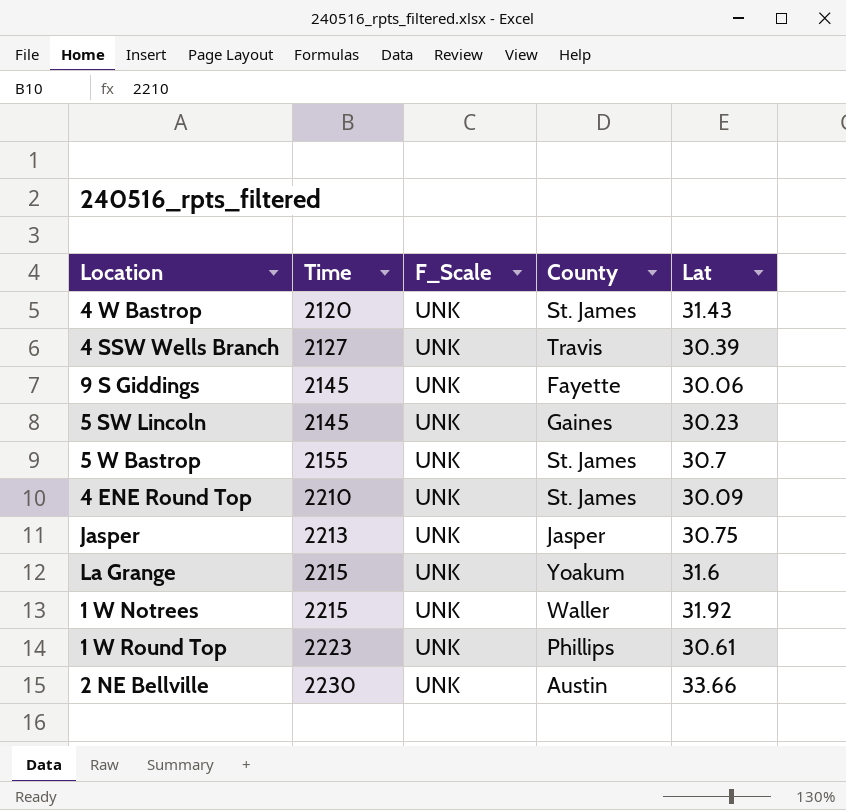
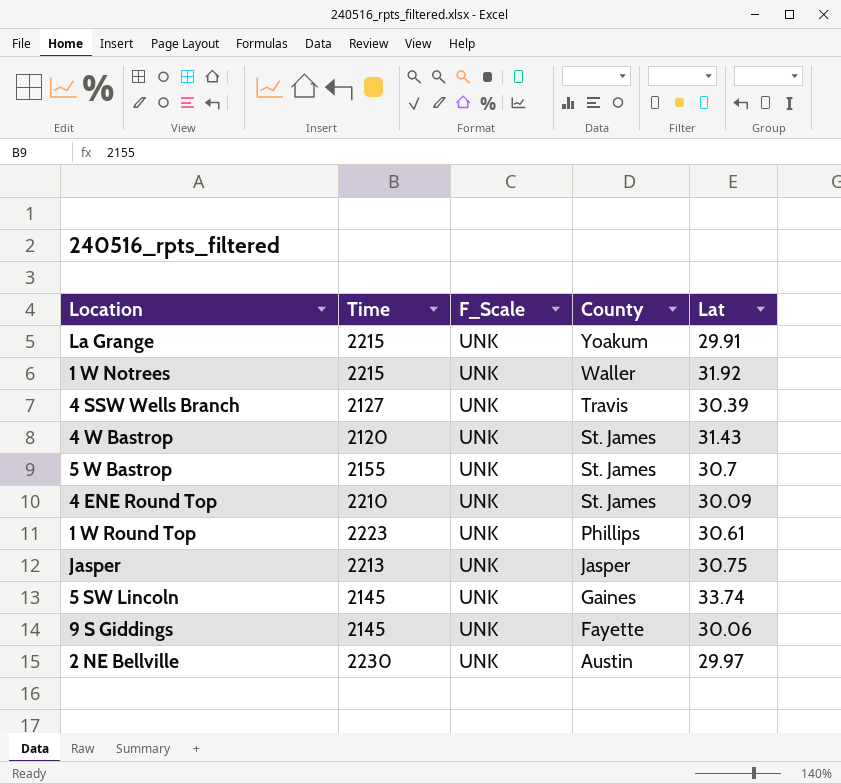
row order: Time ascending -> County descending
La Grange | Lat: 31.6 -> 29.91
5 SW Lincoln | Lat: 30.23 -> 33.74
2 NE Bellville | Lat: 33.66 -> 29.97

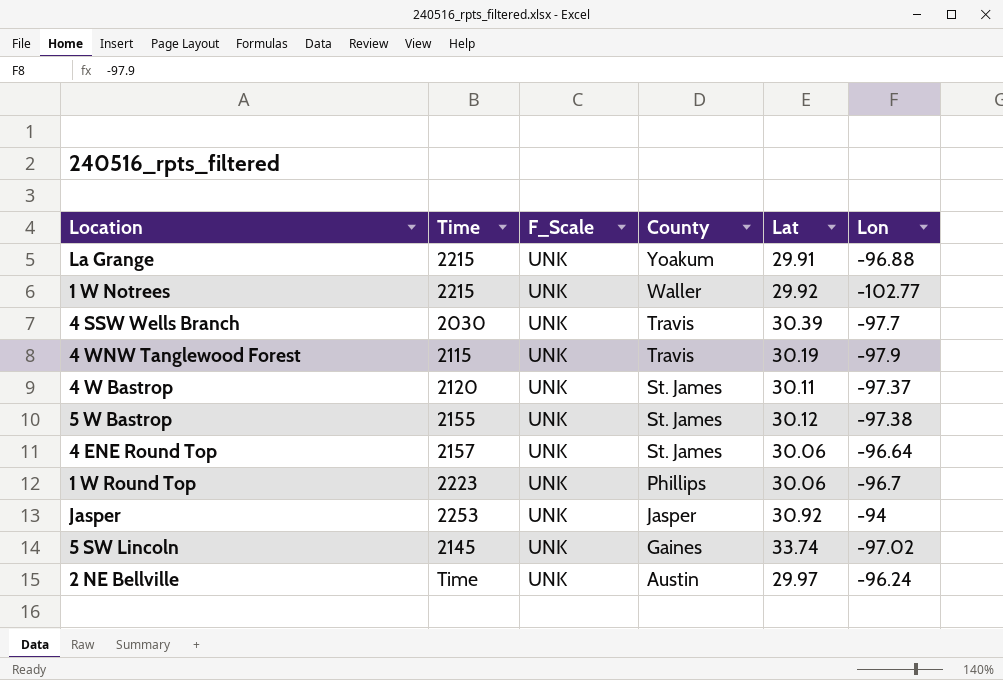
column Lon | position: none -> 6
row 9 S Giddings: 2145 | UNK | Fayette | 30.06 -> none
1 W Notrees | Lat: 31.92 -> 29.92
4 SSW Wells Branch | Time: 2127 -> 2030
row 4 WNW Tanglewood Forest: none -> 2115 | UNK | Travis | 30.19 | -97.9
4 W Bastrop | Lat: 31.43 -> 30.11
5 W Bastrop | Lat: 30.7 -> 30.12
4 ENE Round Top | Time: 2210 -> 2157
4 ENE Round Top | Lat: 30.09 -> 30.06
1 W Round Top | Lat: 30.61 -> 30.06
Jasper | Time: 2213 -> 2253
Jasper | Lat: 30.75 -> 30.92
2 NE Bellville | Time: 2230 -> Time

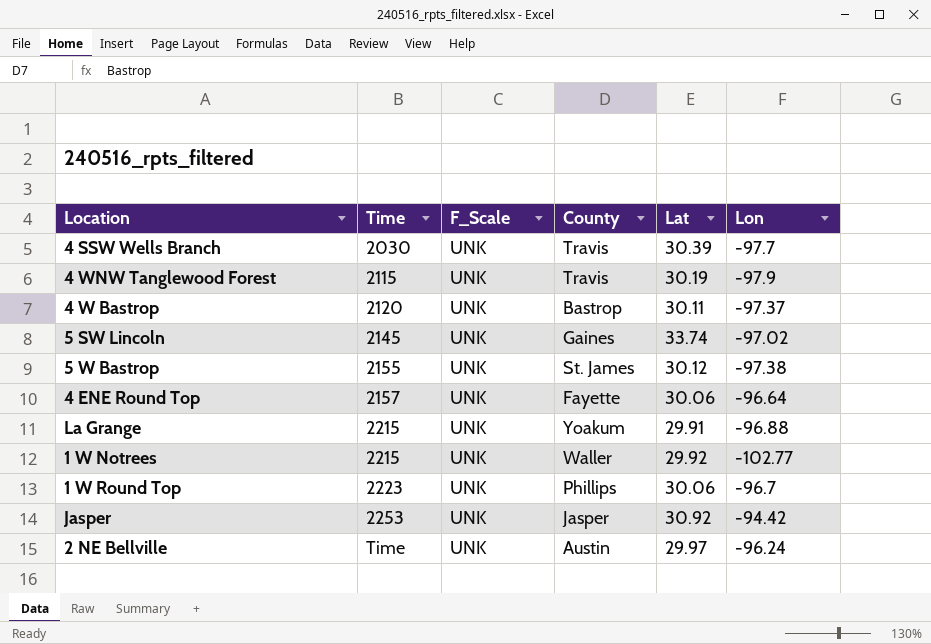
row order: County descending -> Time ascending
4 W Bastrop | County: St. James -> Bastrop
4 ENE Round Top | County: St. James -> Fayette
Jasper | Lon: -94 -> -94.42

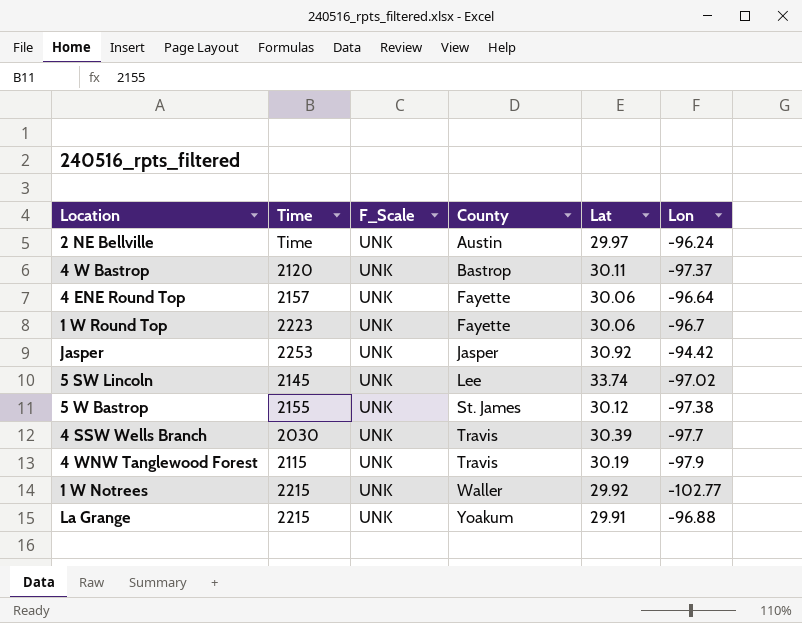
row order: Time ascending -> County ascending
1 W Round Top | County: Phillips -> Fayette
5 SW Lincoln | County: Gaines -> Lee

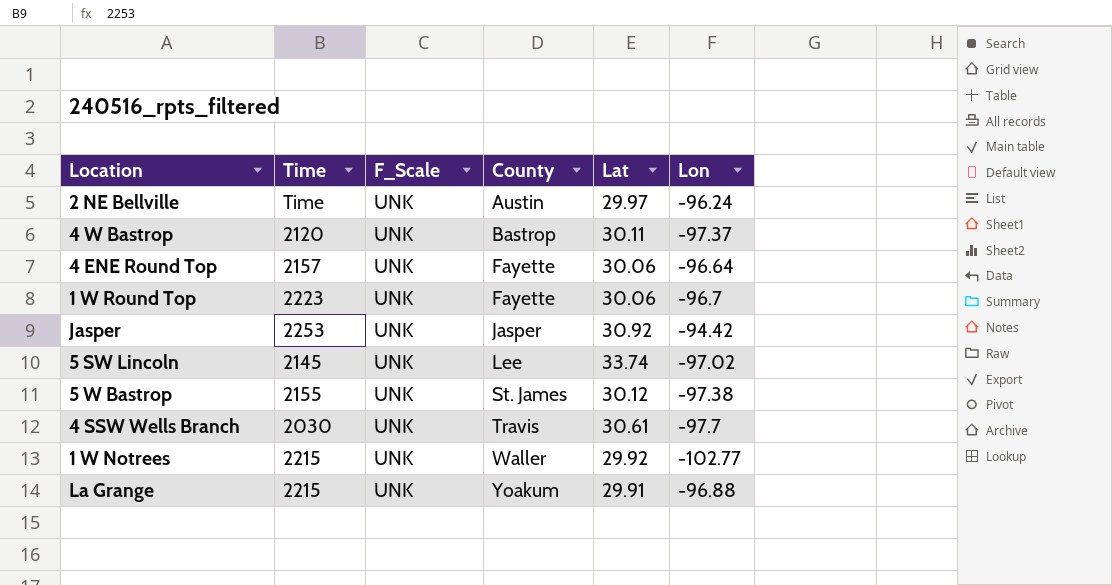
row 4 WNW Tanglewood Forest: 2115 | UNK | Travis | 30.19 | -97.9 -> none
4 SSW Wells Branch | Lat: 30.39 -> 30.61

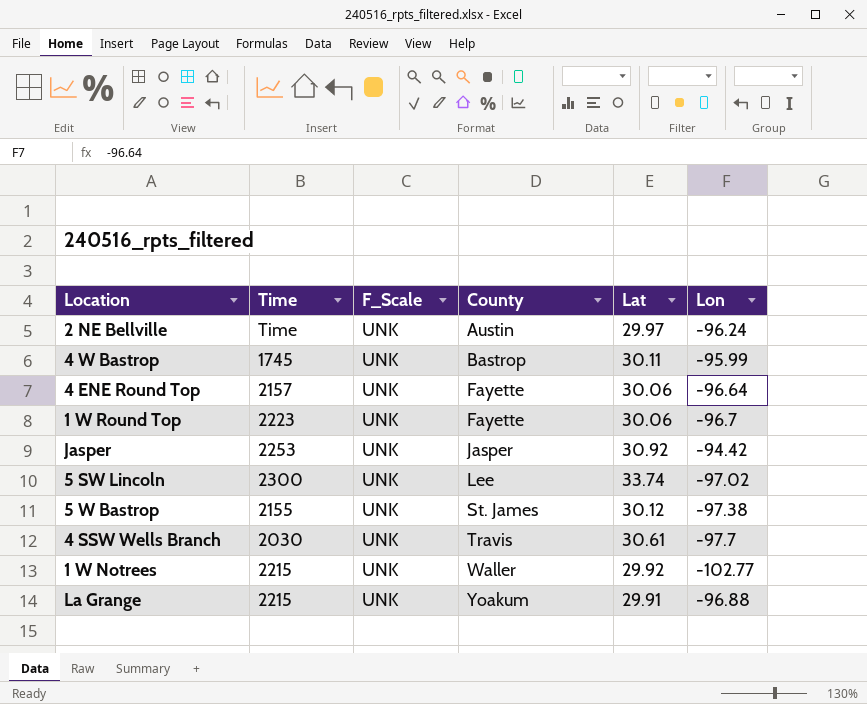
4 W Bastrop | Time: 2120 -> 1745
4 W Bastrop | Lon: -97.37 -> -95.99
5 SW Lincoln | Time: 2145 -> 2300

